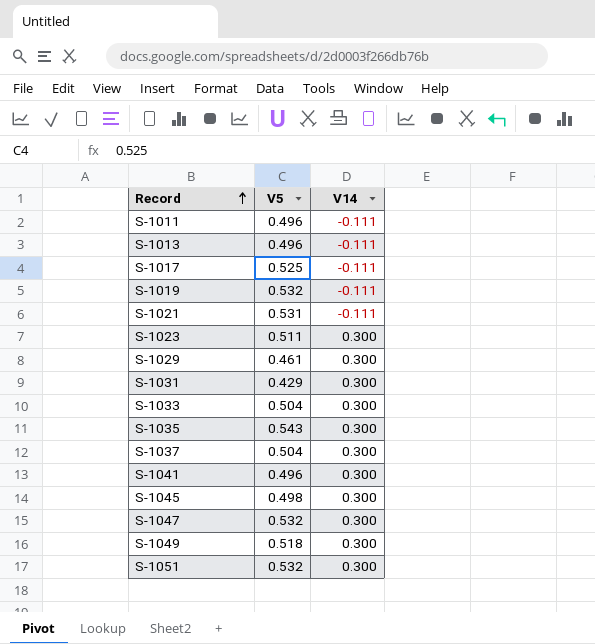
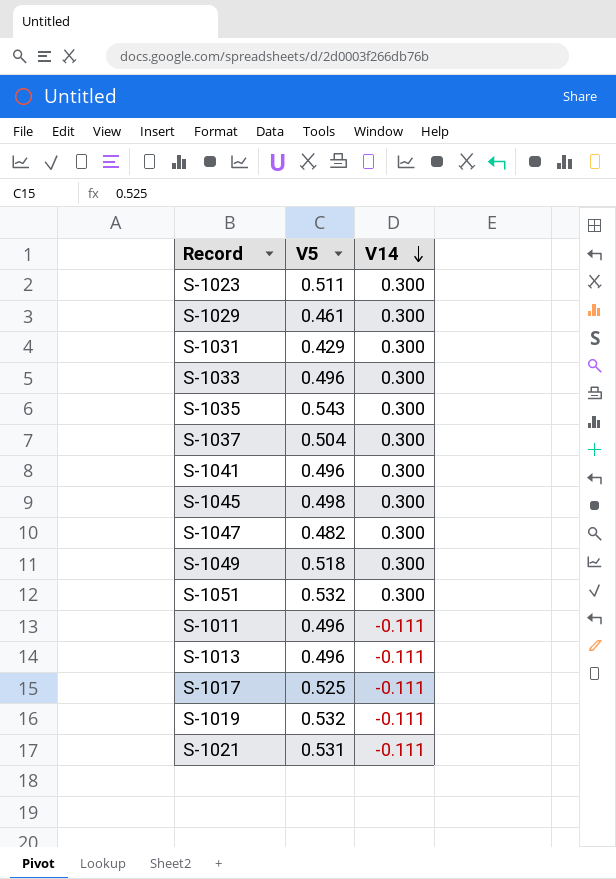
row order: Record ascending -> V14 descending
S-1033 | V5: 0.504 -> 0.496
S-1047 | V5: 0.532 -> 0.482

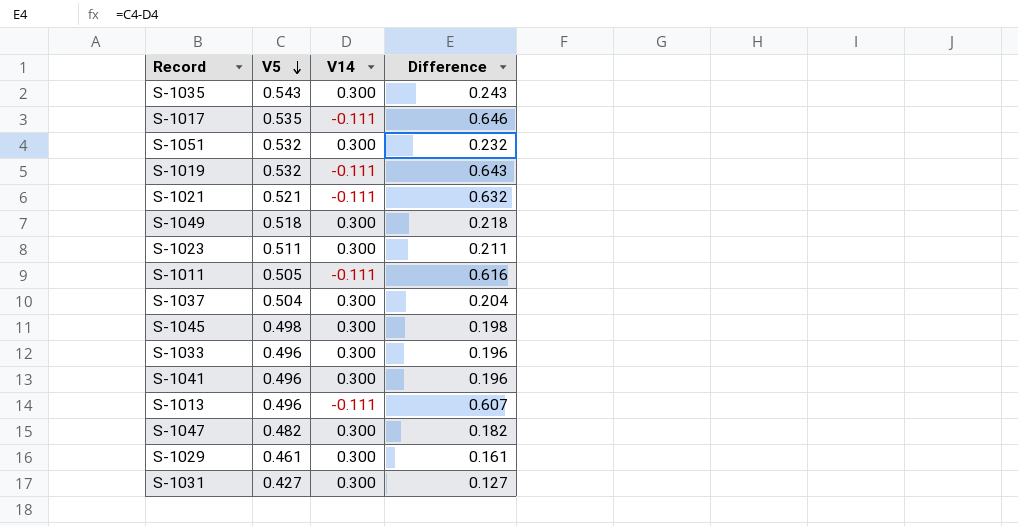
row order: V14 descending -> V5 descending
column Difference | formula: none -> [V5] - [V14]
S-1017 | V5: 0.525 -> 0.535
S-1021 | V5: 0.531 -> 0.521
S-1011 | V5: 0.496 -> 0.505
S-1031 | V5: 0.429 -> 0.427

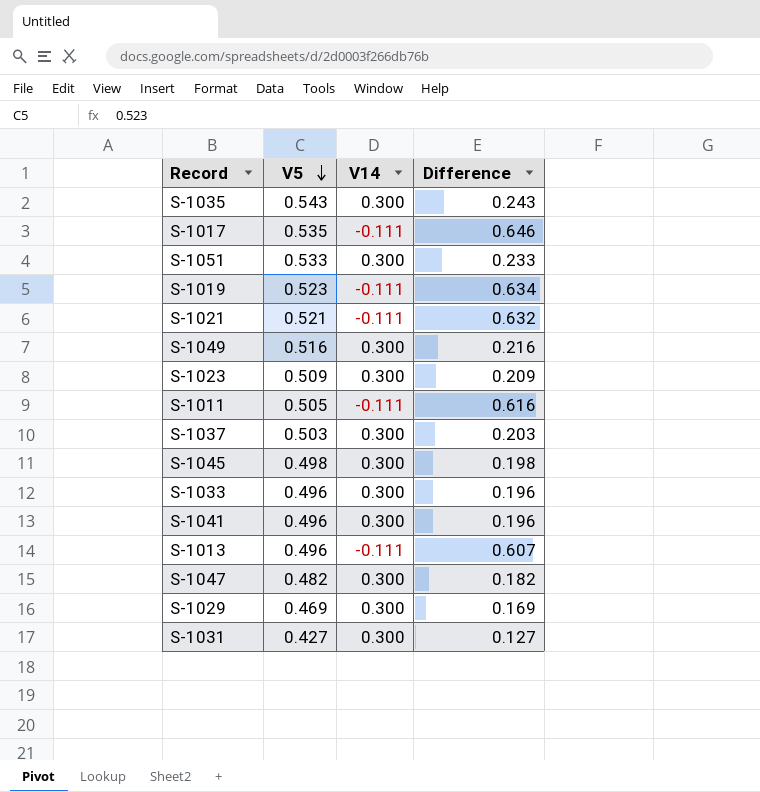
S-1051 | V5: 0.532 -> 0.533
S-1051 | Difference: 0.232 -> 0.233
S-1019 | V5: 0.532 -> 0.523
S-1019 | Difference: 0.643 -> 0.634
S-1049 | V5: 0.518 -> 0.516
S-1049 | Difference: 0.218 -> 0.216
S-1023 | V5: 0.511 -> 0.509
S-1023 | Difference: 0.211 -> 0.209
S-1037 | V5: 0.504 -> 0.503
S-1037 | Difference: 0.204 -> 0.203
S-1029 | V5: 0.461 -> 0.469
S-1029 | Difference: 0.161 -> 0.169

